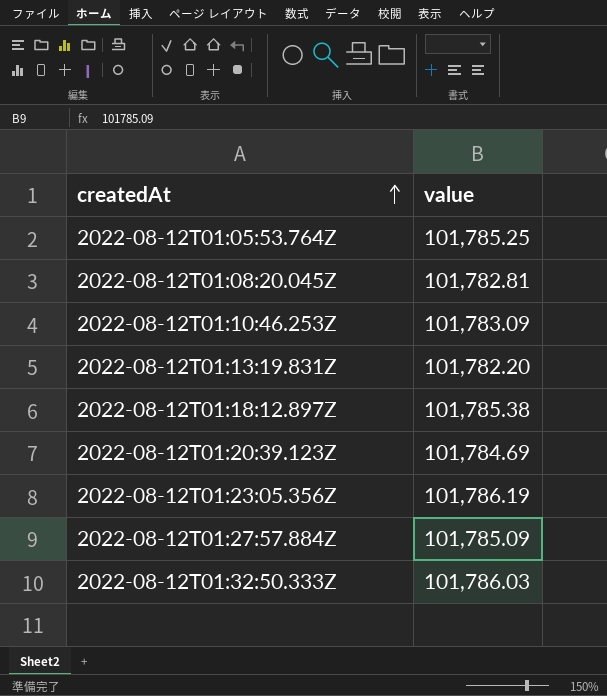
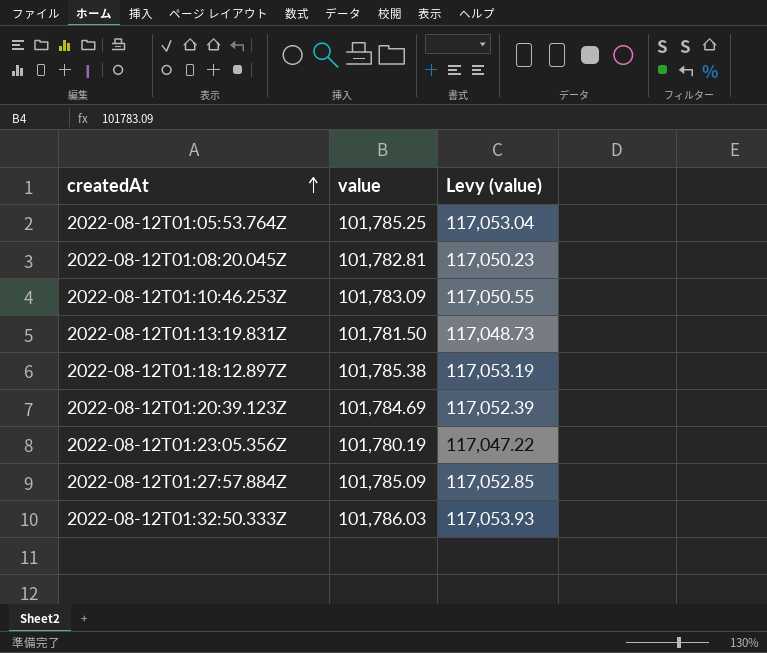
column Levy (value) | formula: none -> [value] * 1.15
2022-08-12T01:13:19.831Z | value: 101,782.20 -> 101,781.50
2022-08-12T01:23:05.356Z | value: 101,786.19 -> 101,780.19

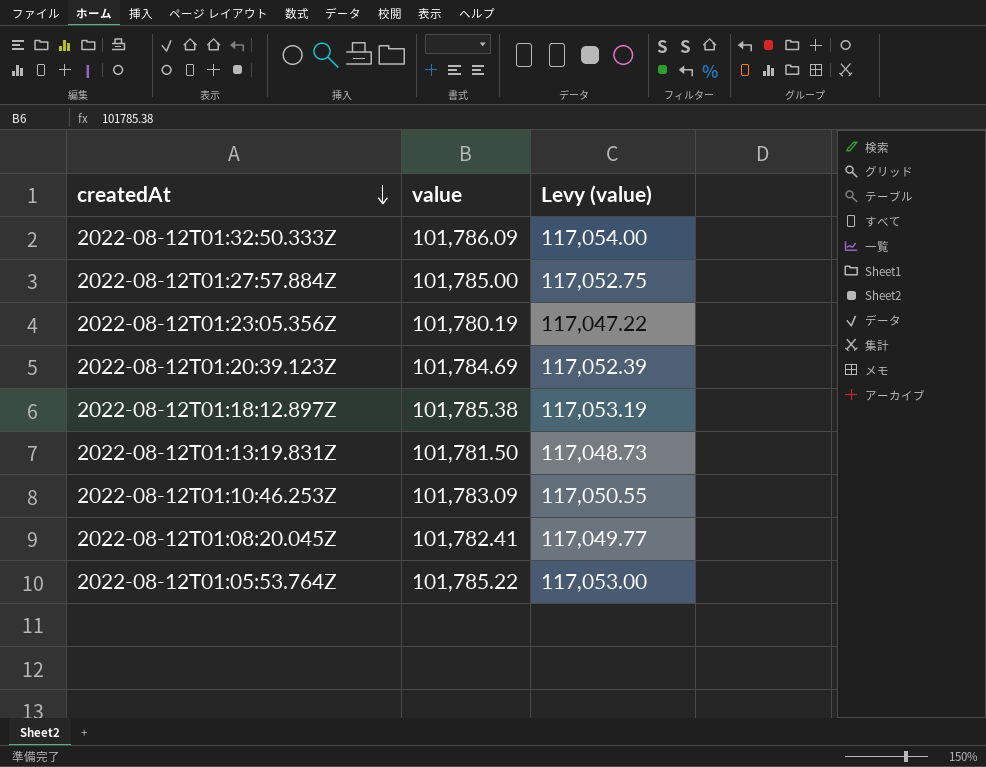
row order: createdAt ascending -> createdAt descending
2022-08-12T01:32:50.333Z | value: 101,786.03 -> 101,786.09
2022-08-12T01:32:50.333Z | Levy (value): 117,053.93 -> 117,054.00
2022-08-12T01:27:57.884Z | value: 101,785.09 -> 101,785.00
2022-08-12T01:27:57.884Z | Levy (value): 117,052.85 -> 117,052.75
2022-08-12T01:08:20.045Z | value: 101,782.81 -> 101,782.41
2022-08-12T01:08:20.045Z | Levy (value): 117,050.23 -> 117,049.77
2022-08-12T01:05:53.764Z | value: 101,785.25 -> 101,785.22
2022-08-12T01:05:53.764Z | Levy (value): 117,053.04 -> 117,053.00

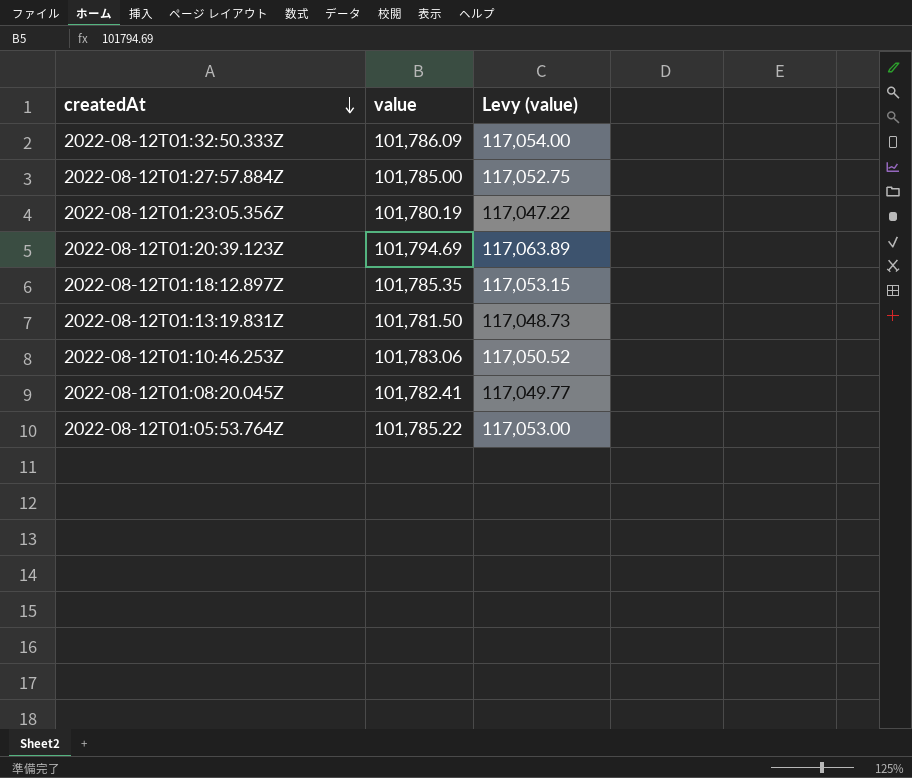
2022-08-12T01:20:39.123Z | value: 101,784.69 -> 101,794.69
2022-08-12T01:20:39.123Z | Levy (value): 117,052.39 -> 117,063.89
2022-08-12T01:18:12.897Z | value: 101,785.38 -> 101,785.35
2022-08-12T01:18:12.897Z | Levy (value): 117,053.19 -> 117,053.15
2022-08-12T01:10:46.253Z | value: 101,783.09 -> 101,783.06
2022-08-12T01:10:46.253Z | Levy (value): 117,050.55 -> 117,050.52

